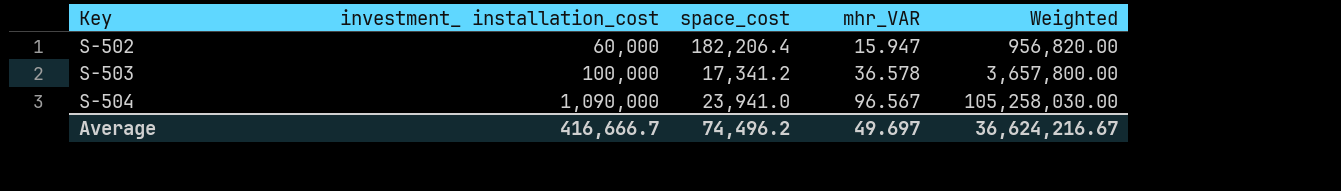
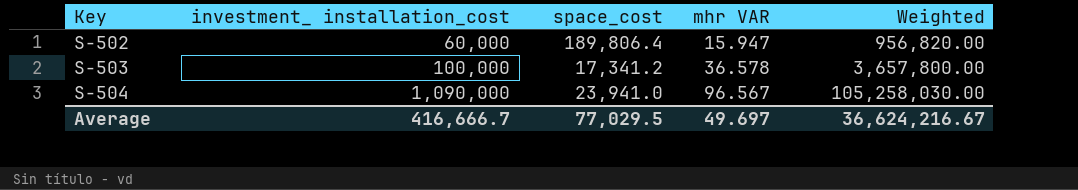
column name: mhr_VAR -> mhr VAR
S-502 | space_cost: 182,206.4 -> 189,806.4
Average | space_cost: 74,496.2 -> 77,029.5

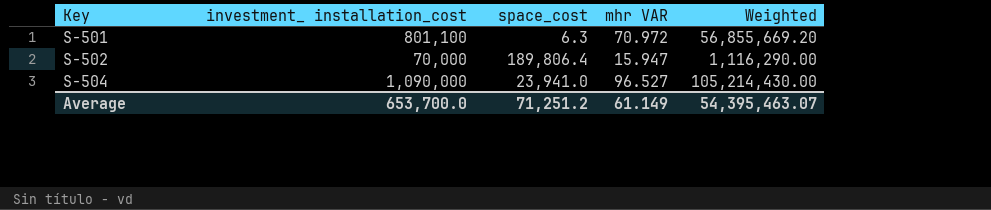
row S-503: 100,000 | 17,341.2 | 36.578 | 3,657,800.00 -> none
row S-501: none -> 801,100 | 6.3 | 70.972 | 56,855,669.20
S-502 | investment_ installation_cost: 60,000 -> 70,000
S-502 | Weighted: 956,820.00 -> 1,116,290.00
S-504 | mhr VAR: 96.567 -> 96.527
S-504 | Weighted: 105,258,030.00 -> 105,214,430.00
Average | investment_ installation_cost: 416,666.7 -> 653,700.0
Average | space_cost: 77,029.5 -> 71,251.2
Average | mhr VAR: 49.697 -> 61.149
Average | Weighted: 36,624,216.67 -> 54,395,463.07

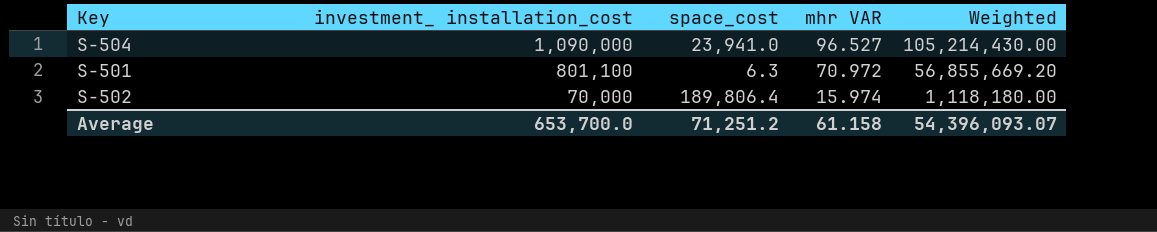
row order: Key ascending -> investment_ installation_cost descending
S-502 | mhr VAR: 15.947 -> 15.974
S-502 | Weighted: 1,116,290.00 -> 1,118,180.00
Average | mhr VAR: 61.149 -> 61.158
Average | Weighted: 54,395,463.07 -> 54,396,093.07

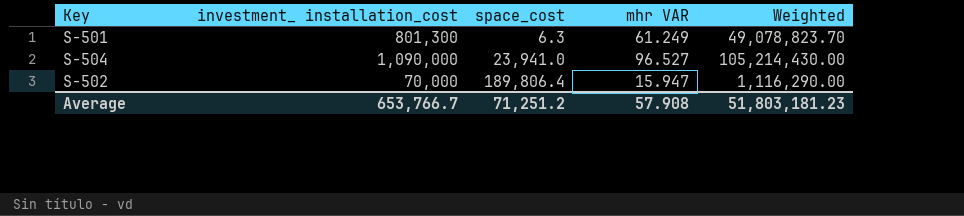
row order: investment_ installation_cost descending -> space_cost ascending
S-501 | investment_ installation_cost: 801,100 -> 801,300
S-501 | mhr VAR: 70.972 -> 61.249
S-501 | Weighted: 56,855,669.20 -> 49,078,823.70
S-502 | mhr VAR: 15.974 -> 15.947
S-502 | Weighted: 1,118,180.00 -> 1,116,290.00
Average | investment_ installation_cost: 653,700.0 -> 653,766.7
Average | mhr VAR: 61.158 -> 57.908
Average | Weighted: 54,396,093.07 -> 51,803,181.23

